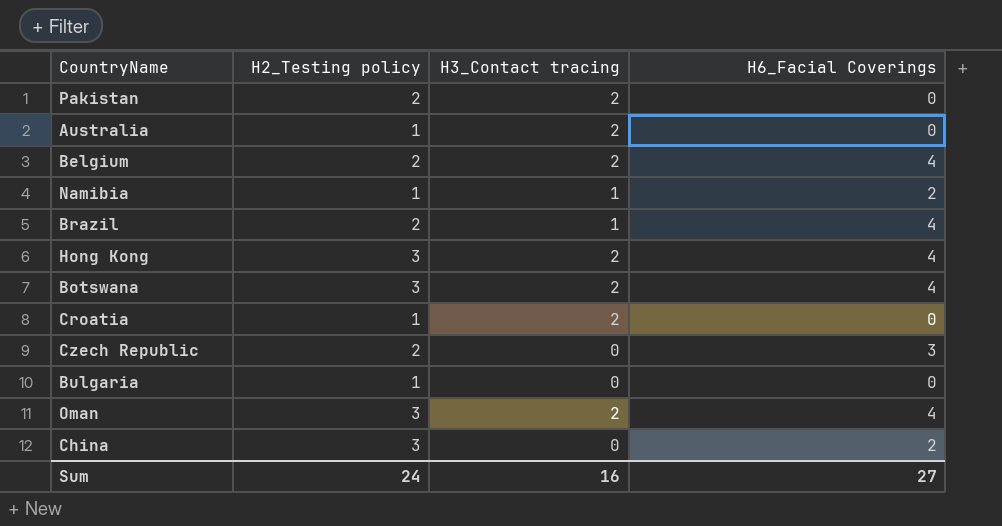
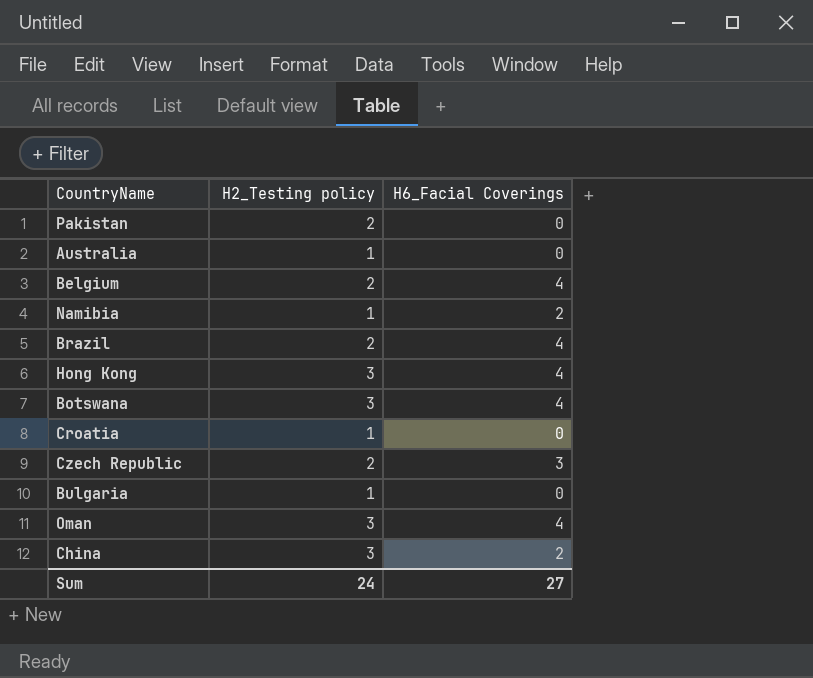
column H3_Contact tracing | position: 3 -> none

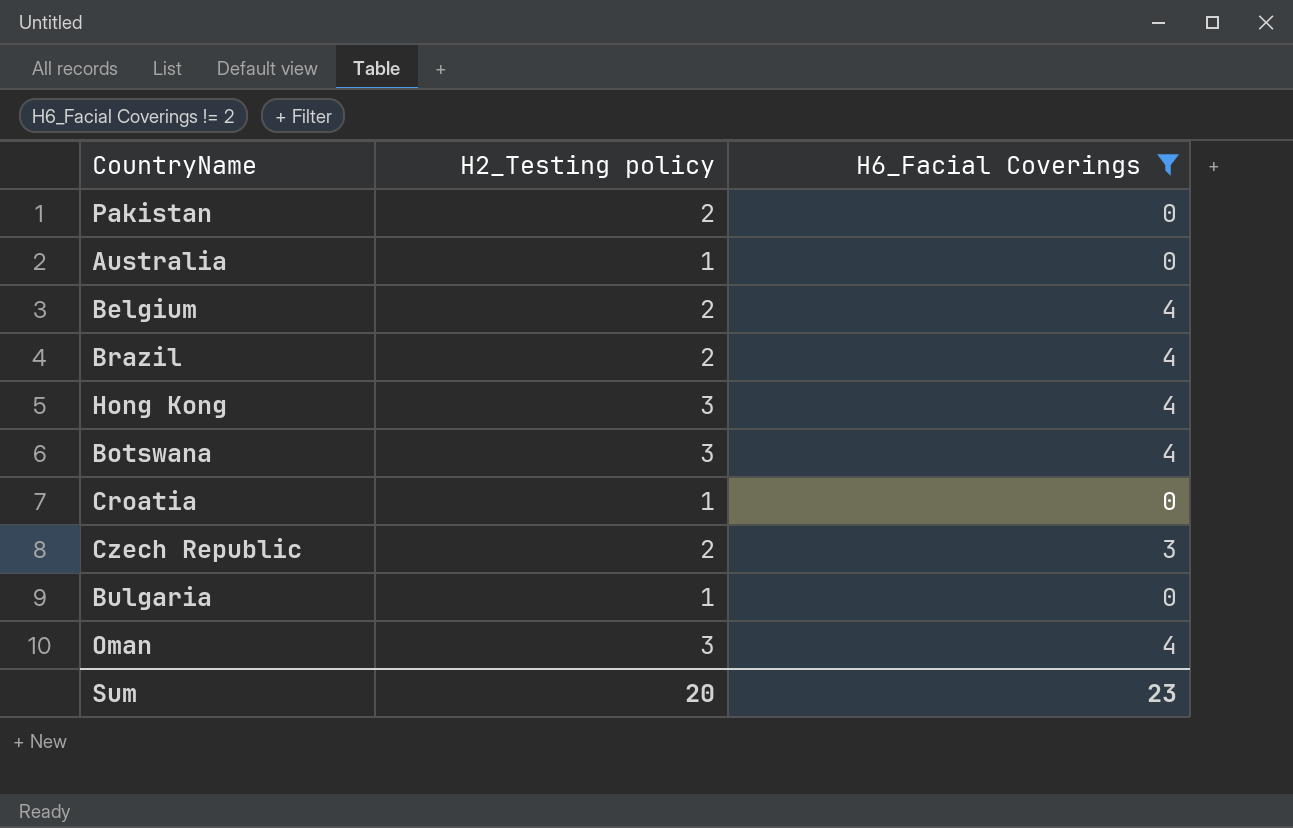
filter: none -> H6_Facial Coverings != 2
Sum | H2_Testing policy: 24 -> 20
Sum | H6_Facial Coverings: 27 -> 23

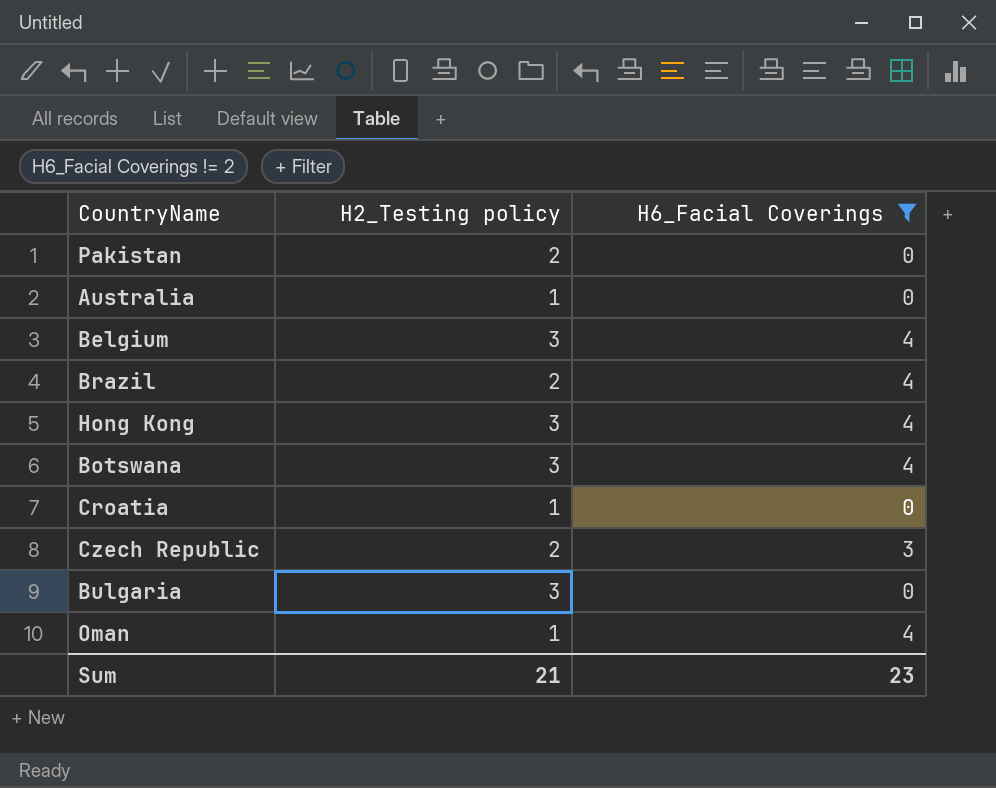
Belgium | H2_Testing policy: 2 -> 3
Bulgaria | H2_Testing policy: 1 -> 3
Oman | H2_Testing policy: 3 -> 1
Sum | H2_Testing policy: 20 -> 21

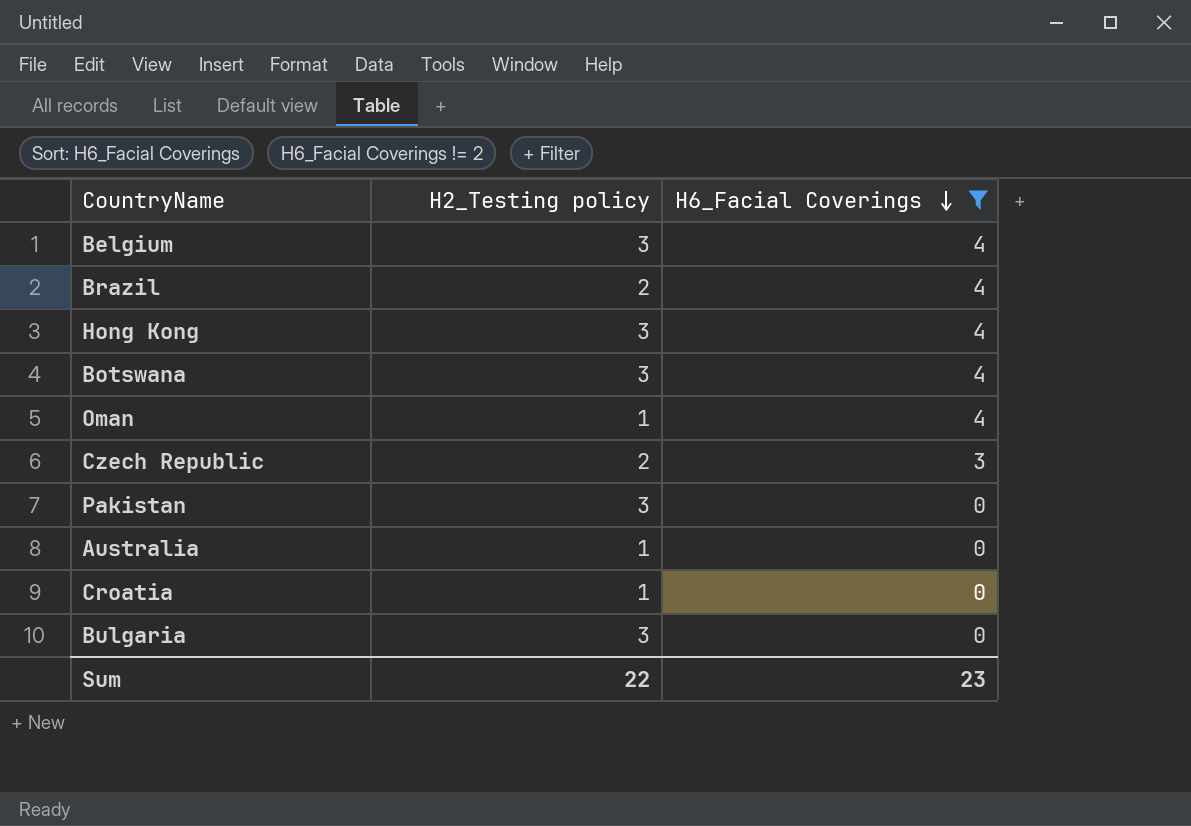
row order: none -> H6_Facial Coverings descending
Pakistan | H2_Testing policy: 2 -> 3
Sum | H2_Testing policy: 21 -> 22

